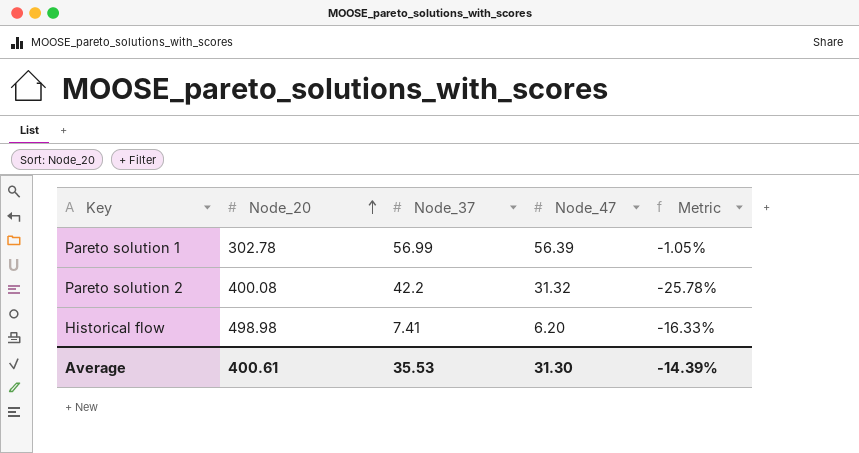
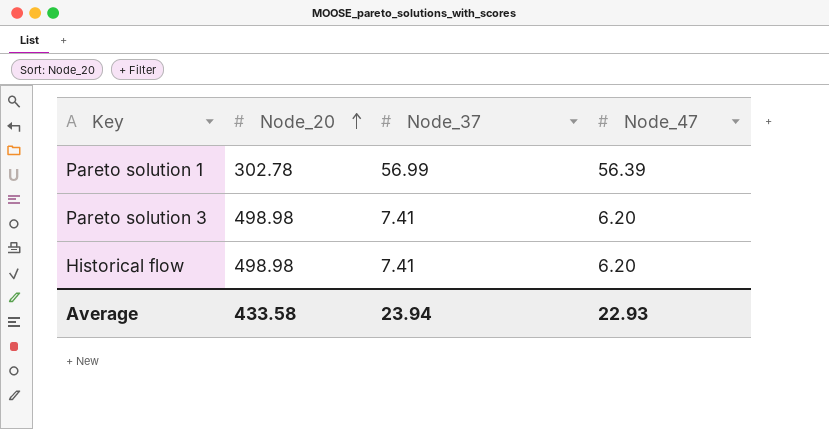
column Metric | formula: ([Node_47] - [Node_37]) / [Node_37] -> none
row Pareto solution 2: 400.08 | 42.2 | 31.32 | -25.78% -> none
row Pareto solution 3: none -> 498.98 | 7.41 | 6.20
Average | Node_20: 400.61 -> 433.58
Average | Node_37: 35.53 -> 23.94
Average | Node_47: 31.30 -> 22.93

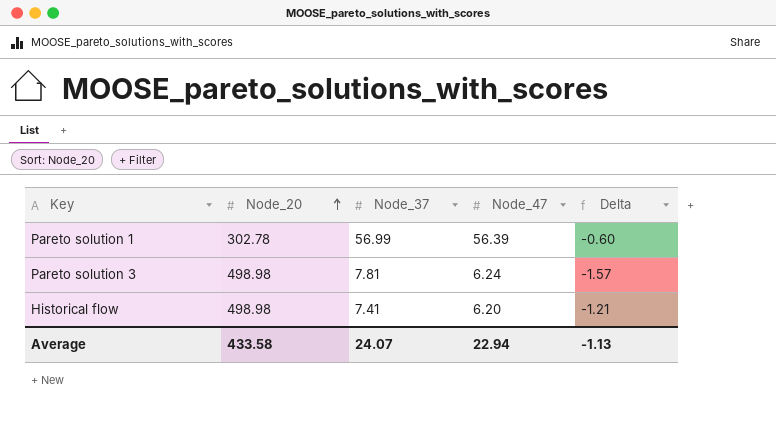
column Delta | formula: none -> [Node_47] - [Node_37]
Pareto solution 3 | Node_37: 7.41 -> 7.81
Pareto solution 3 | Node_47: 6.20 -> 6.24
Average | Node_37: 23.94 -> 24.07
Average | Node_47: 22.93 -> 22.94

